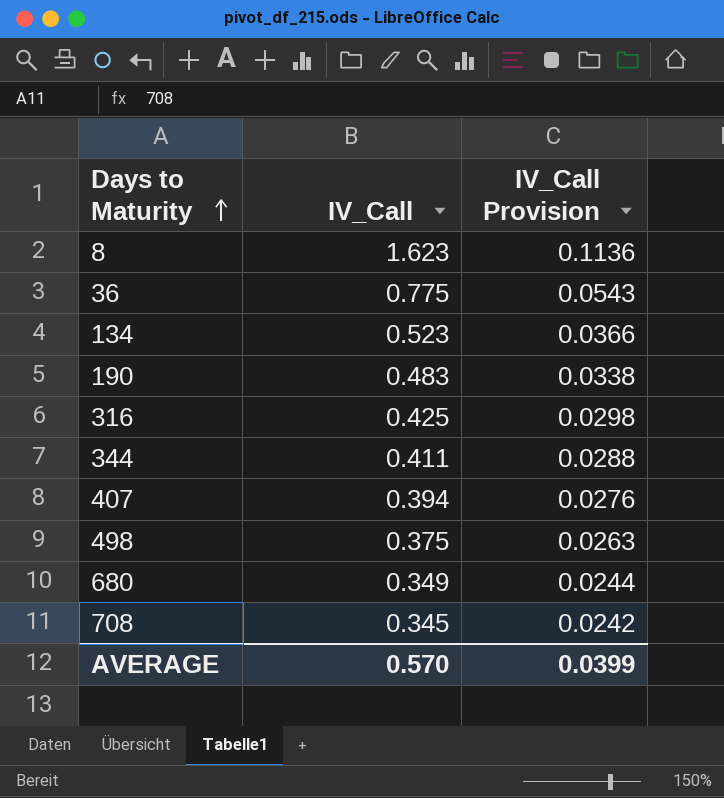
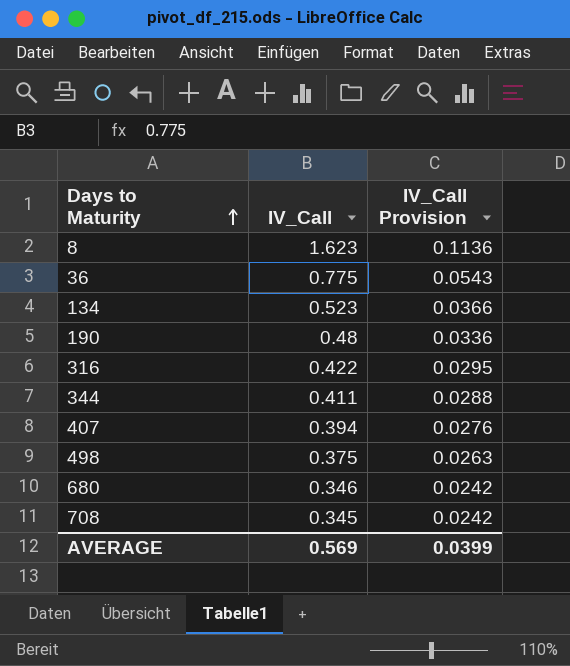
190 | IV_Call: 0.483 -> 0.48
190 | IV_Call Provision: 0.0338 -> 0.0336
316 | IV_Call: 0.425 -> 0.422
316 | IV_Call Provision: 0.0298 -> 0.0295
680 | IV_Call: 0.349 -> 0.346
680 | IV_Call Provision: 0.0244 -> 0.0242
AVERAGE | IV_Call: 0.570 -> 0.569

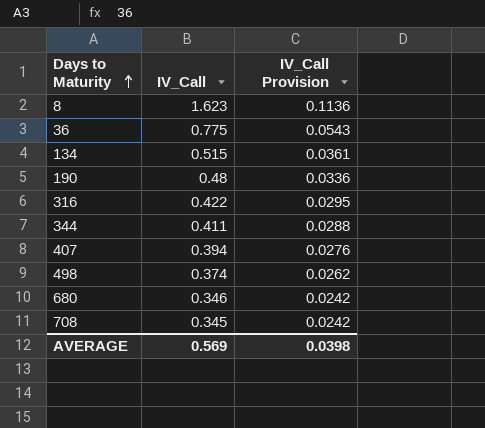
134 | IV_Call: 0.523 -> 0.515
134 | IV_Call Provision: 0.0366 -> 0.0361
498 | IV_Call: 0.375 -> 0.374
498 | IV_Call Provision: 0.0263 -> 0.0262
AVERAGE | IV_Call Provision: 0.0399 -> 0.0398

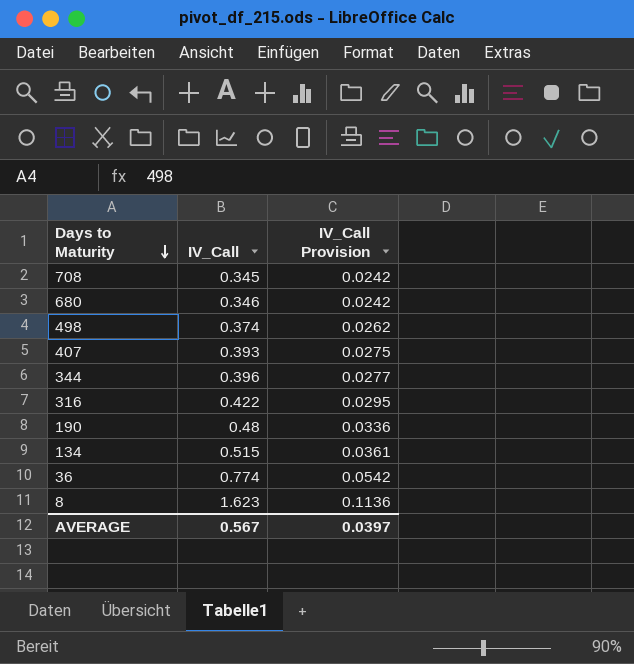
row order: Days to Maturity ascending -> Days to Maturity descending
407 | IV_Call: 0.394 -> 0.393
407 | IV_Call Provision: 0.0276 -> 0.0275
344 | IV_Call: 0.411 -> 0.396
344 | IV_Call Provision: 0.0288 -> 0.0277
36 | IV_Call: 0.775 -> 0.774
36 | IV_Call Provision: 0.0543 -> 0.0542
AVERAGE | IV_Call: 0.569 -> 0.567
AVERAGE | IV_Call Provision: 0.0398 -> 0.0397

